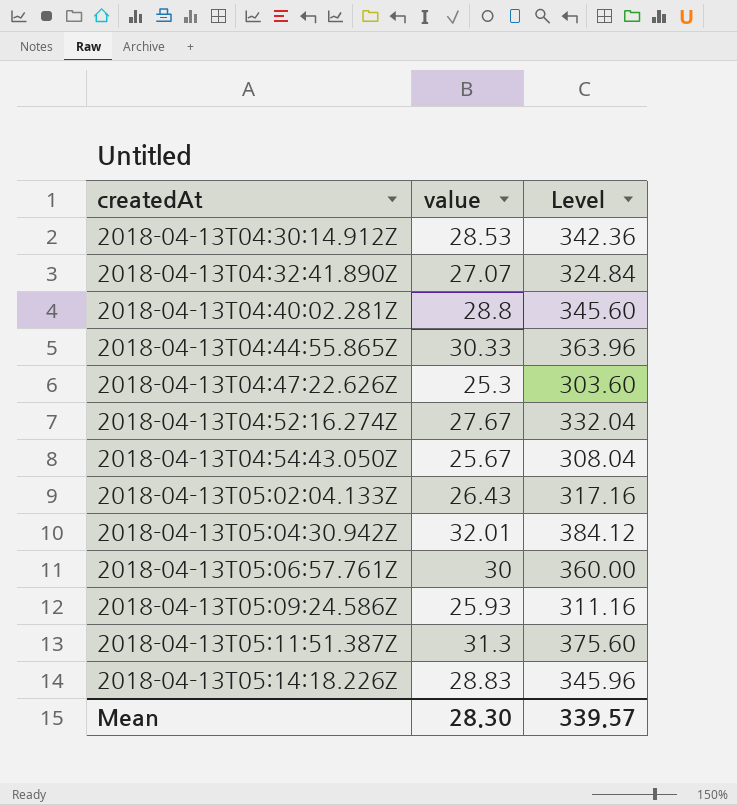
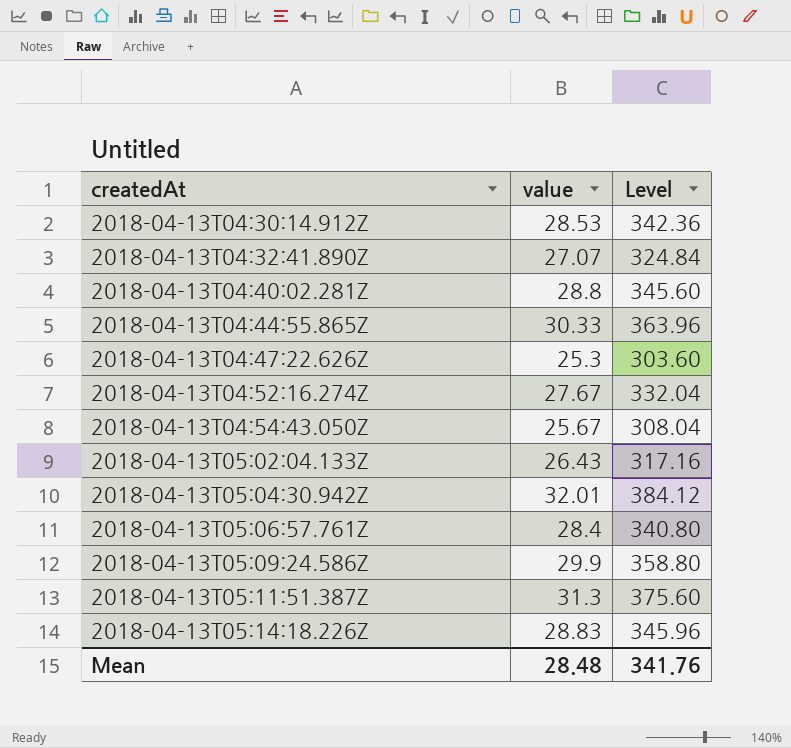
2018-04-13T05:06:57.761Z | value: 30 -> 28.4
2018-04-13T05:06:57.761Z | Level: 360.00 -> 340.80
2018-04-13T05:09:24.586Z | value: 25.93 -> 29.9
2018-04-13T05:09:24.586Z | Level: 311.16 -> 358.80
Mean | value: 28.30 -> 28.48
Mean | Level: 339.57 -> 341.76

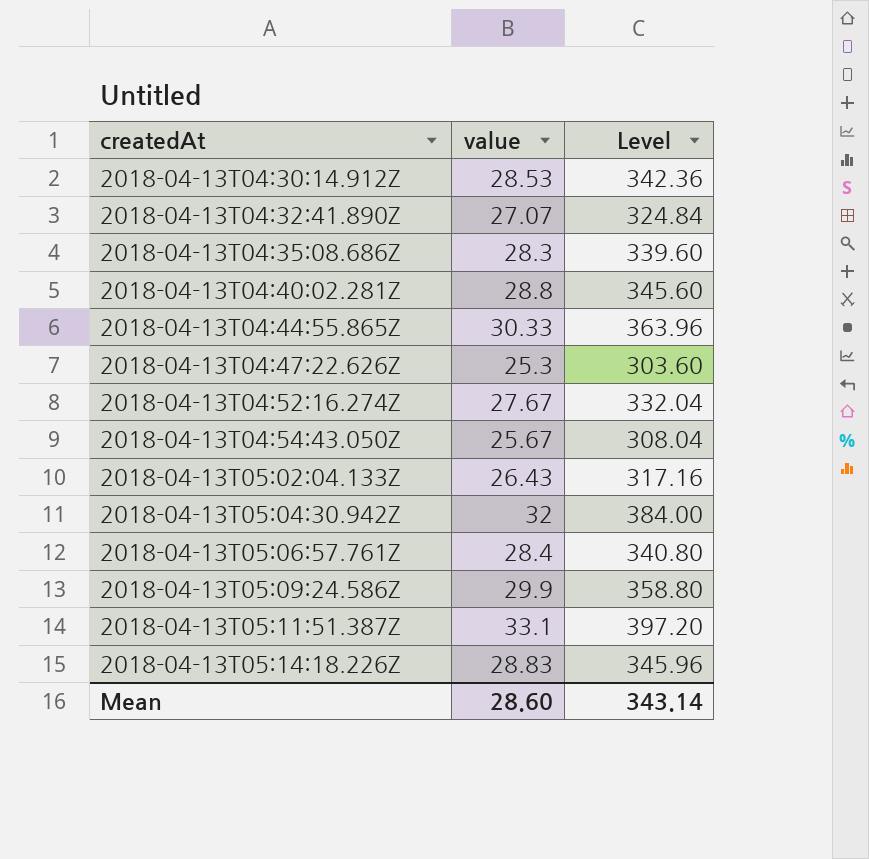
row 2018-04-13T04:35:08.686Z: none -> 28.3 | 339.60
2018-04-13T05:04:30.942Z | value: 32.01 -> 32
2018-04-13T05:04:30.942Z | Level: 384.12 -> 384.00
2018-04-13T05:11:51.387Z | value: 31.3 -> 33.1
2018-04-13T05:11:51.387Z | Level: 375.60 -> 397.20
Mean | value: 28.48 -> 28.60
Mean | Level: 341.76 -> 343.14

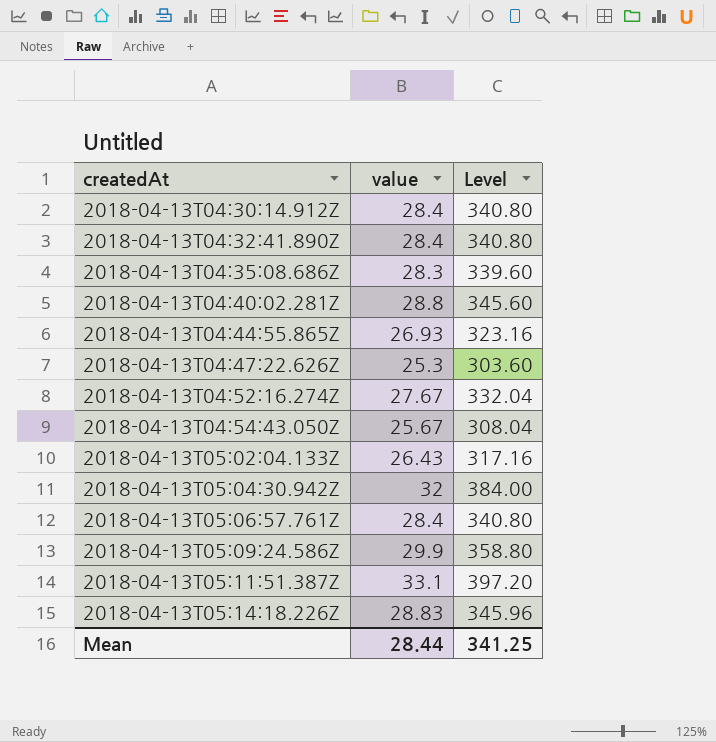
2018-04-13T04:30:14.912Z | value: 28.53 -> 28.4
2018-04-13T04:30:14.912Z | Level: 342.36 -> 340.80
2018-04-13T04:32:41.890Z | value: 27.07 -> 28.4
2018-04-13T04:32:41.890Z | Level: 324.84 -> 340.80
2018-04-13T04:44:55.865Z | value: 30.33 -> 26.93
2018-04-13T04:44:55.865Z | Level: 363.96 -> 323.16
Mean | value: 28.60 -> 28.44
Mean | Level: 343.14 -> 341.25

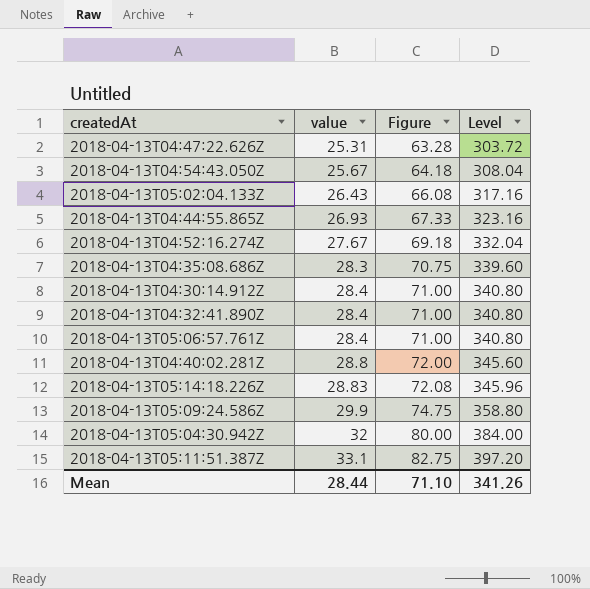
row order: createdAt ascending -> value ascending
column Figure | formula: none -> [value] * 2.5
2018-04-13T04:47:22.626Z | value: 25.3 -> 25.31
2018-04-13T04:47:22.626Z | Level: 303.60 -> 303.72
Mean | Level: 341.25 -> 341.26

